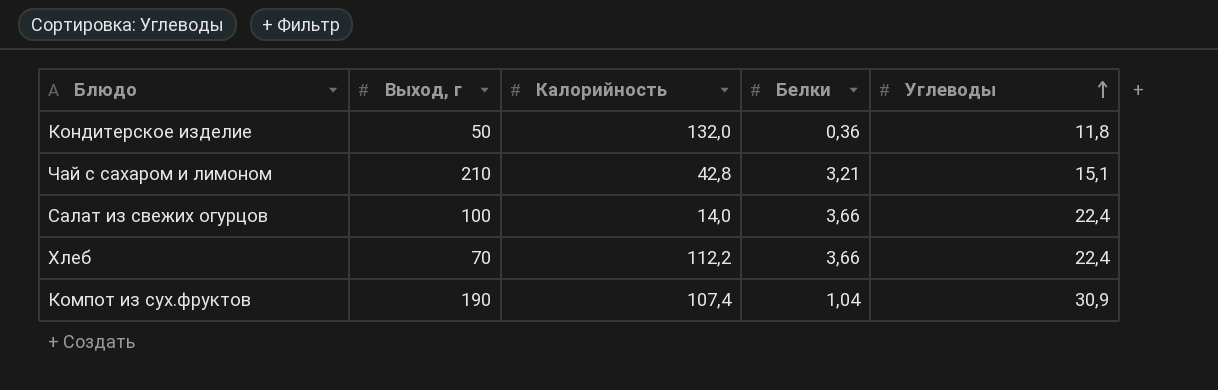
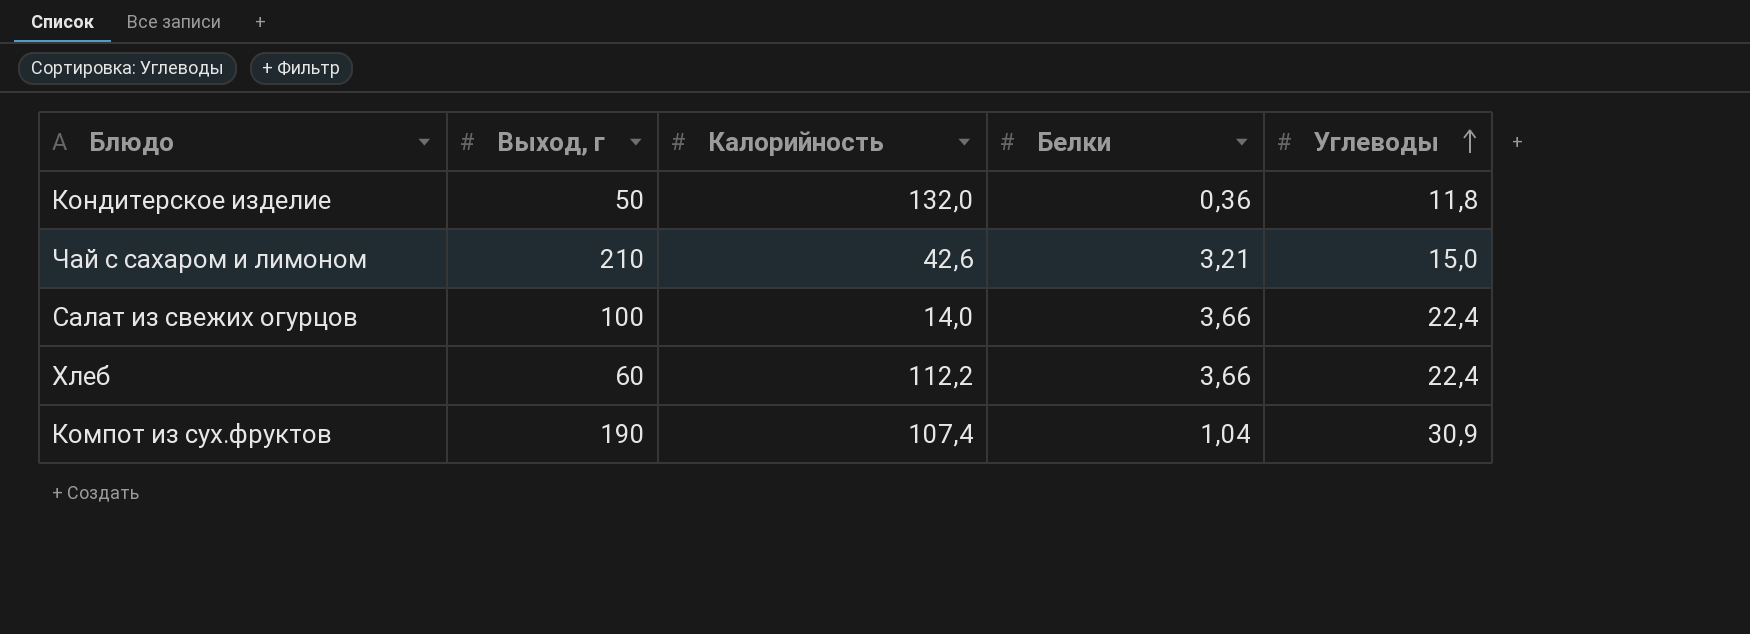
Чай с сахаром и лимоном | Калорийность: 42,8 -> 42,6
Чай с сахаром и лимоном | Углеводы: 15,1 -> 15,0
Хлеб | Выход, г: 70 -> 60

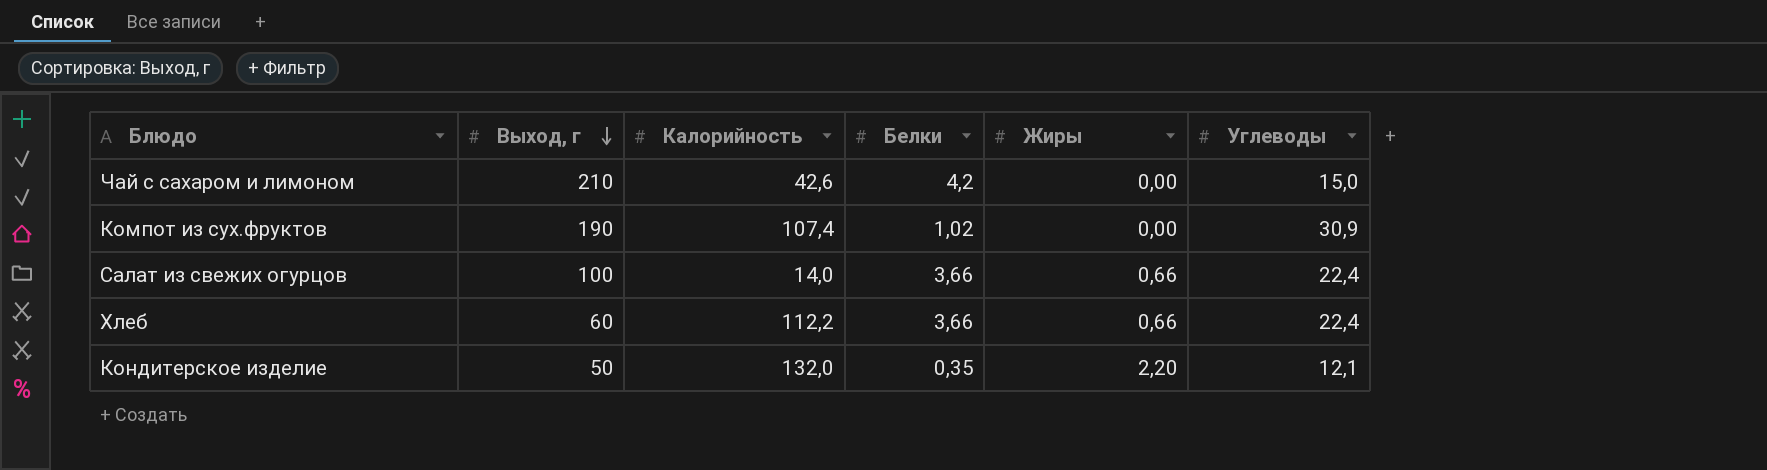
row order: Углеводы ascending -> Выход, г descending
column Жиры | position: none -> 5
Чай с сахаром и лимоном | Белки: 3,21 -> 4,2
Компот из сух.фруктов | Белки: 1,04 -> 1,02
Кондитерское изделие | Белки: 0,36 -> 0,35
Кондитерское изделие | Углеводы: 11,8 -> 12,1

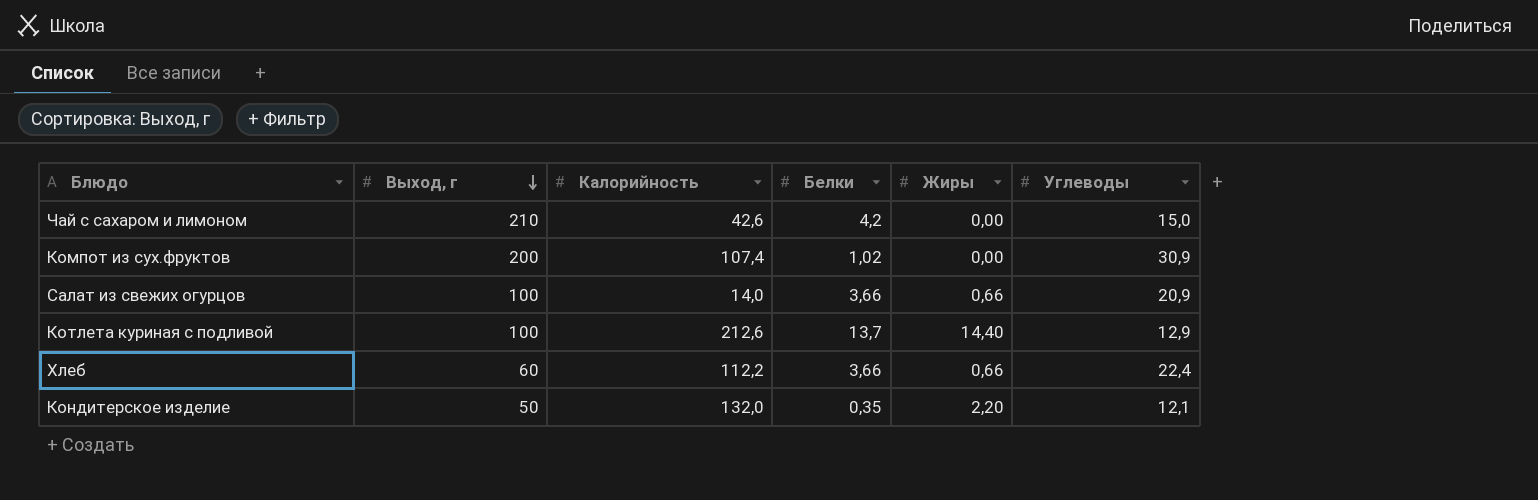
Компот из сух.фруктов | Выход, г: 190 -> 200
Салат из свежих огурцов | Углеводы: 22,4 -> 20,9
row Котлета куриная с подливой: none -> 100 | 212,6 | 13,7 | 14,40 | 12,9

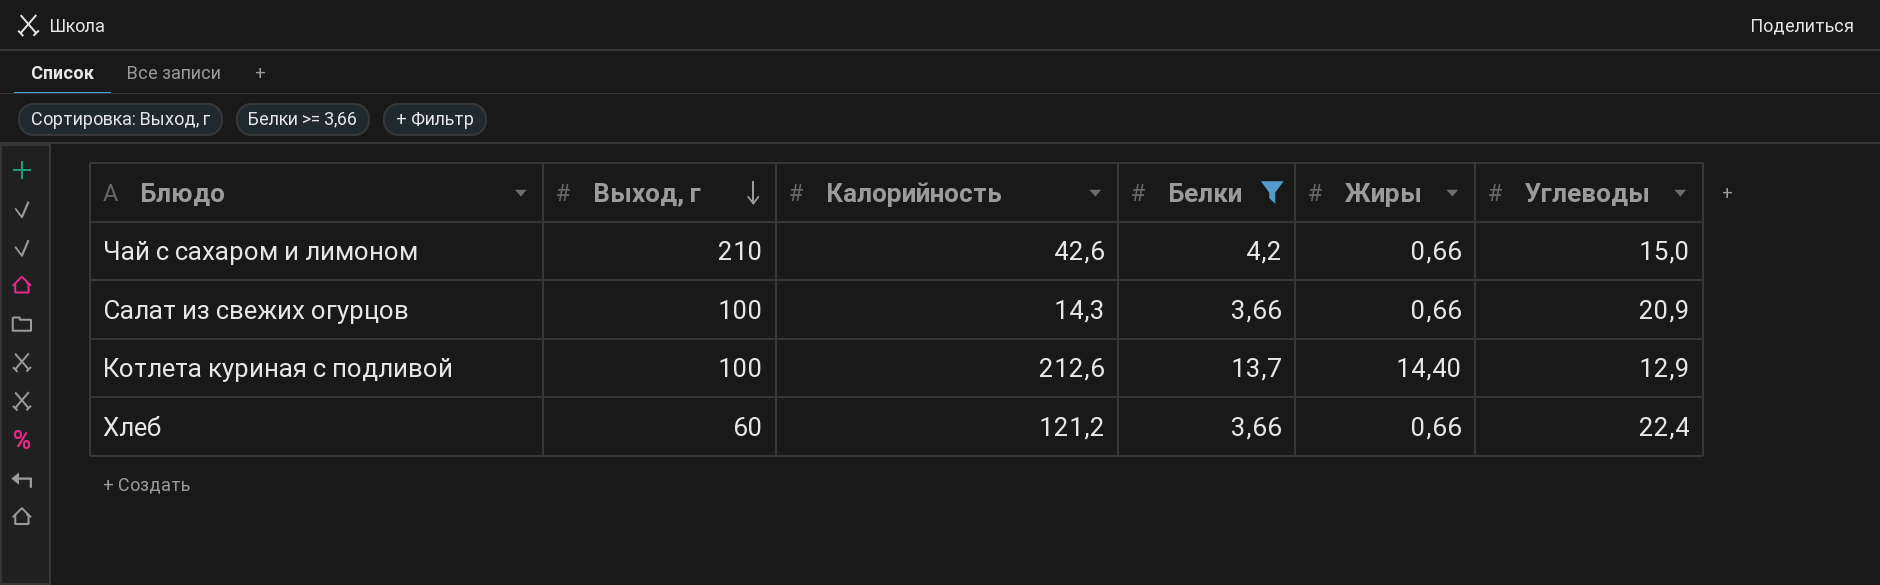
filter: none -> Белки >= 3,66
Чай с сахаром и лимоном | Жиры: 0,00 -> 0,66
Салат из свежих огурцов | Калорийность: 14,0 -> 14,3
Хлеб | Калорийность: 112,2 -> 121,2

